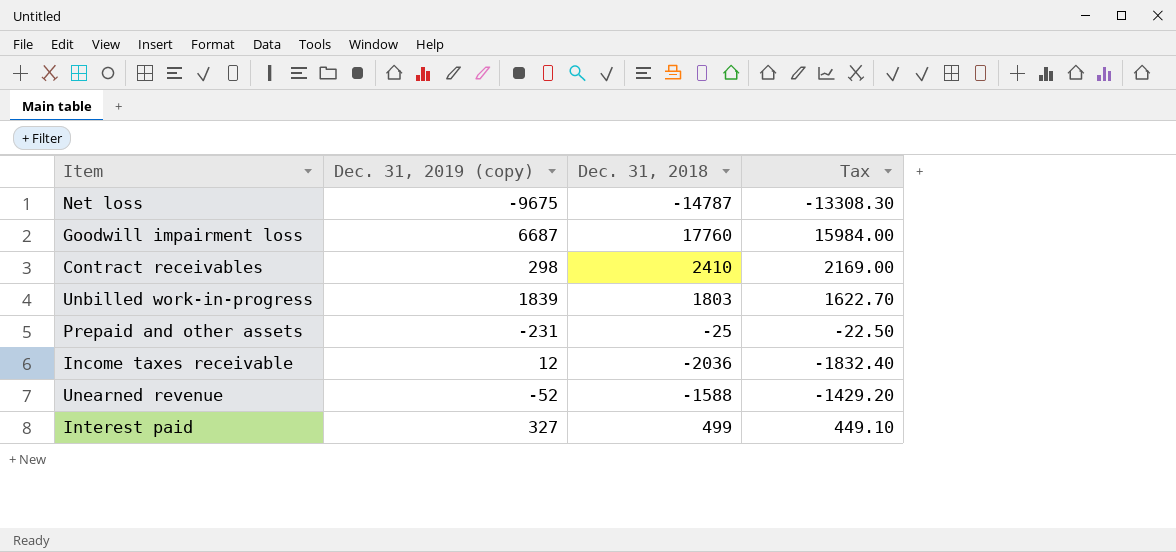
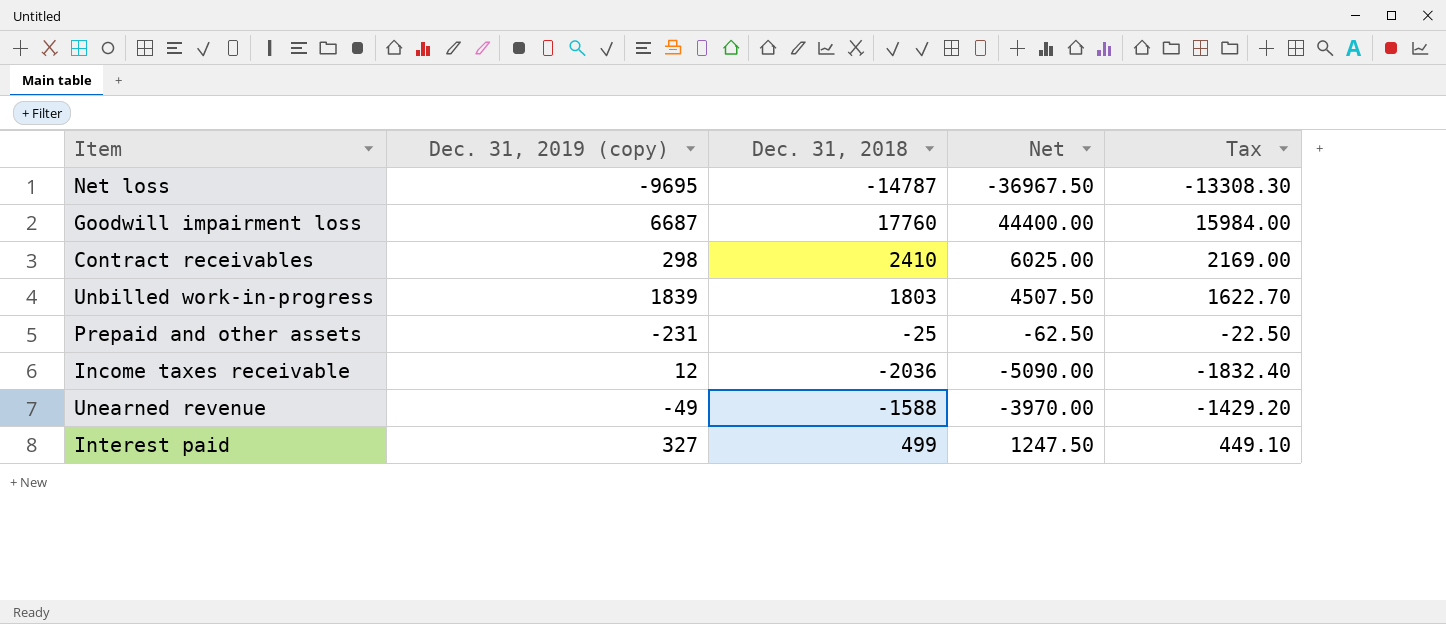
column Net | formula: none -> [Dec. 31, 2018] * 2.5
Net loss | Dec. 31, 2019 (copy): -9675 -> -9695
Unearned revenue | Dec. 31, 2019 (copy): -52 -> -49

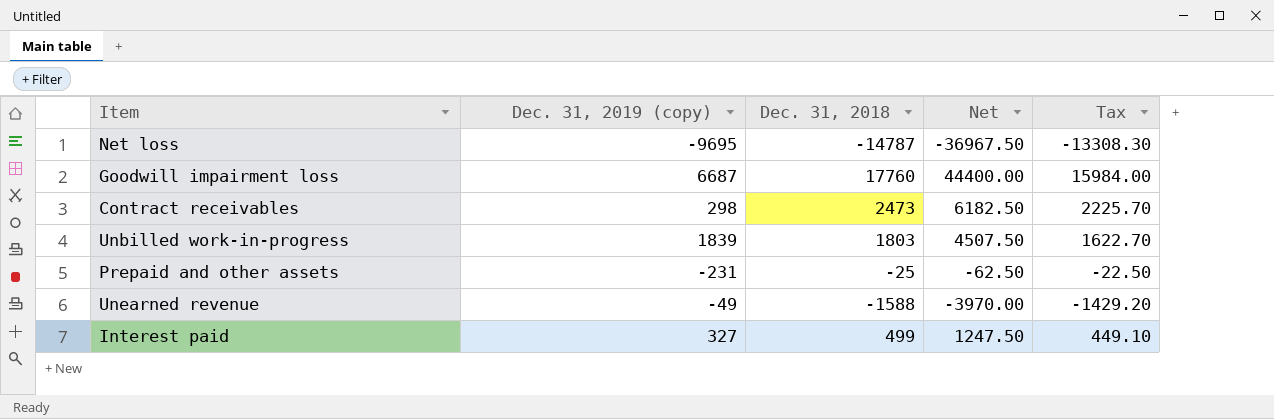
row Income taxes receivable: 12 | -2036 | -5090.00 | -1832.40 -> none
Contract receivables | Dec. 31, 2018: 2410 -> 2473
Contract receivables | Net: 6025.00 -> 6182.50
Contract receivables | Tax: 2169.00 -> 2225.70

